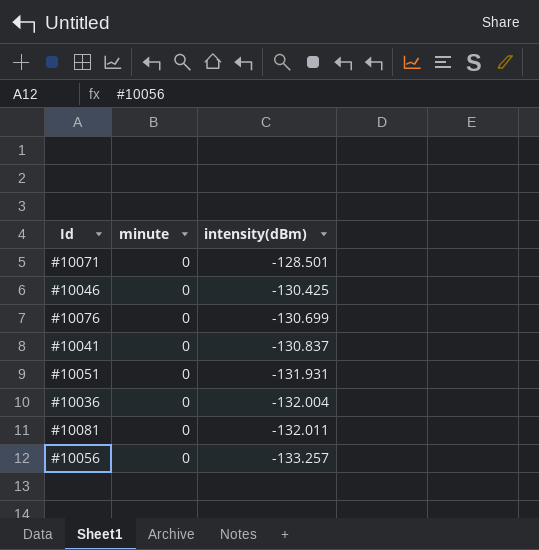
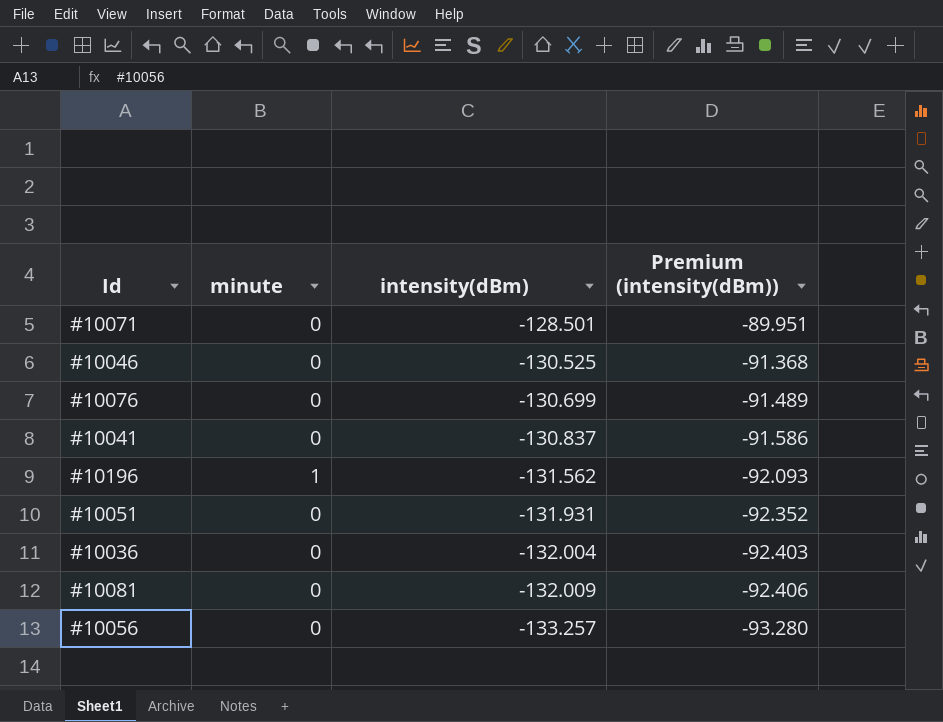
column Premium (intensity(dBm)) | formula: none -> [intensity(dBm)] * 0.7
#10046 | intensity(dBm): -130.425 -> -130.525
row #10196: none -> 1 | -131.562 | -92.093
#10081 | intensity(dBm): -132.011 -> -132.009

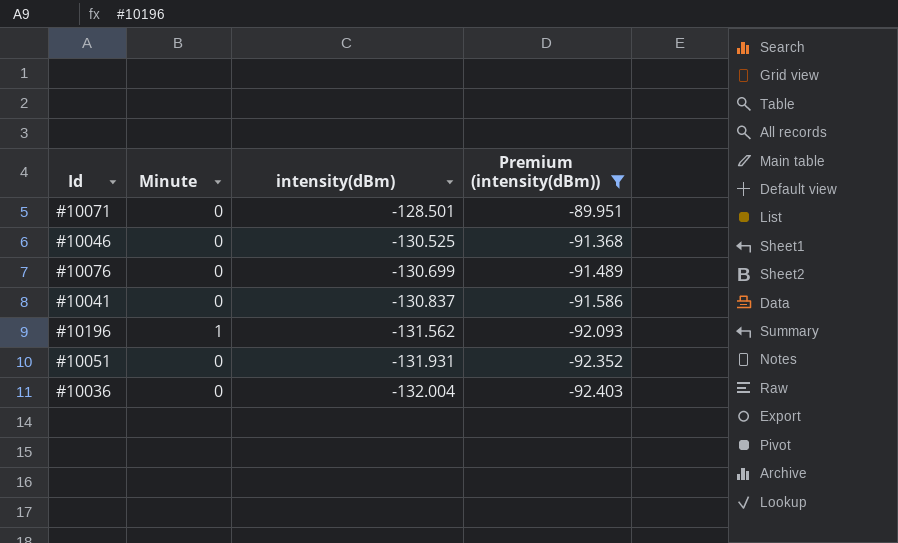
filter: none -> Premium (intensity(dBm)) >= -92.403
column name: minute -> Minute

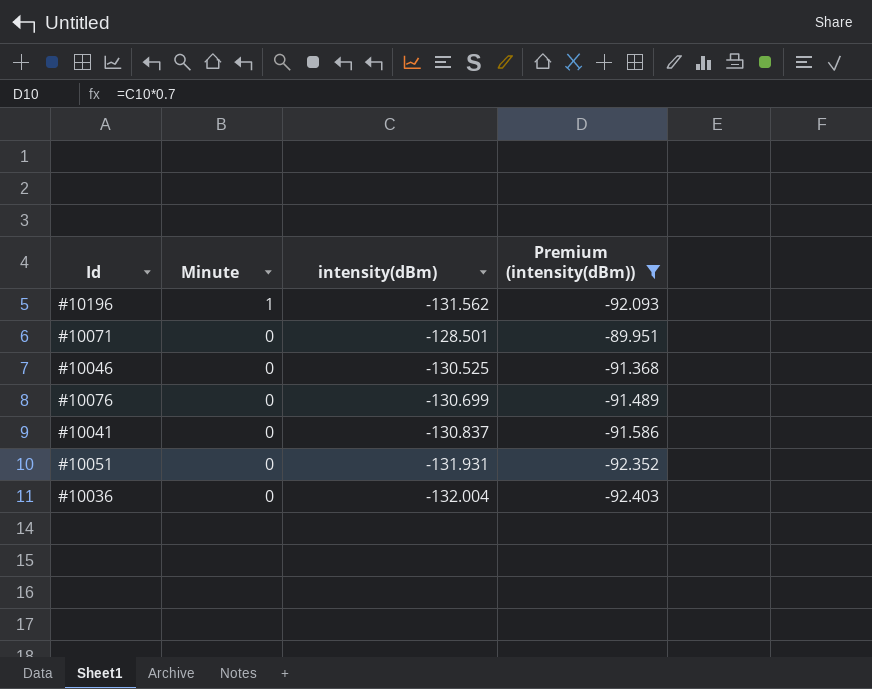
row order: intensity(dBm) descending -> Minute descending

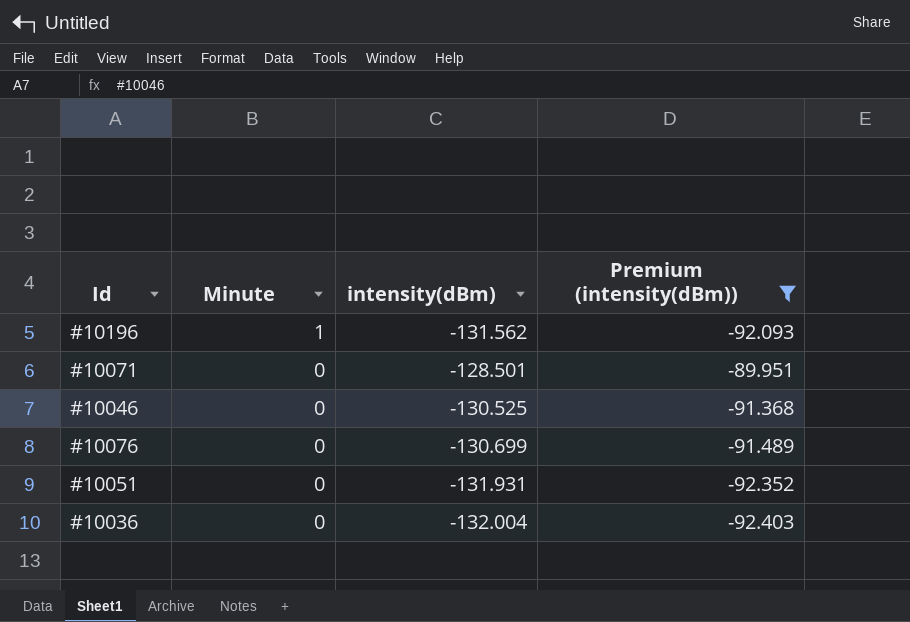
row #10041: 0 | -130.837 | -91.586 -> none

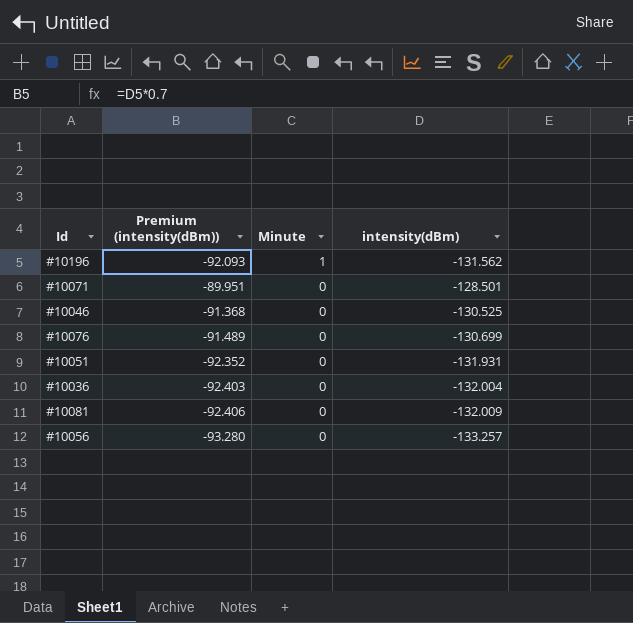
filter: Premium (intensity(dBm)) >= -92.403 -> none
column Premium (intensity(dBm)) | position: 4 -> 2

